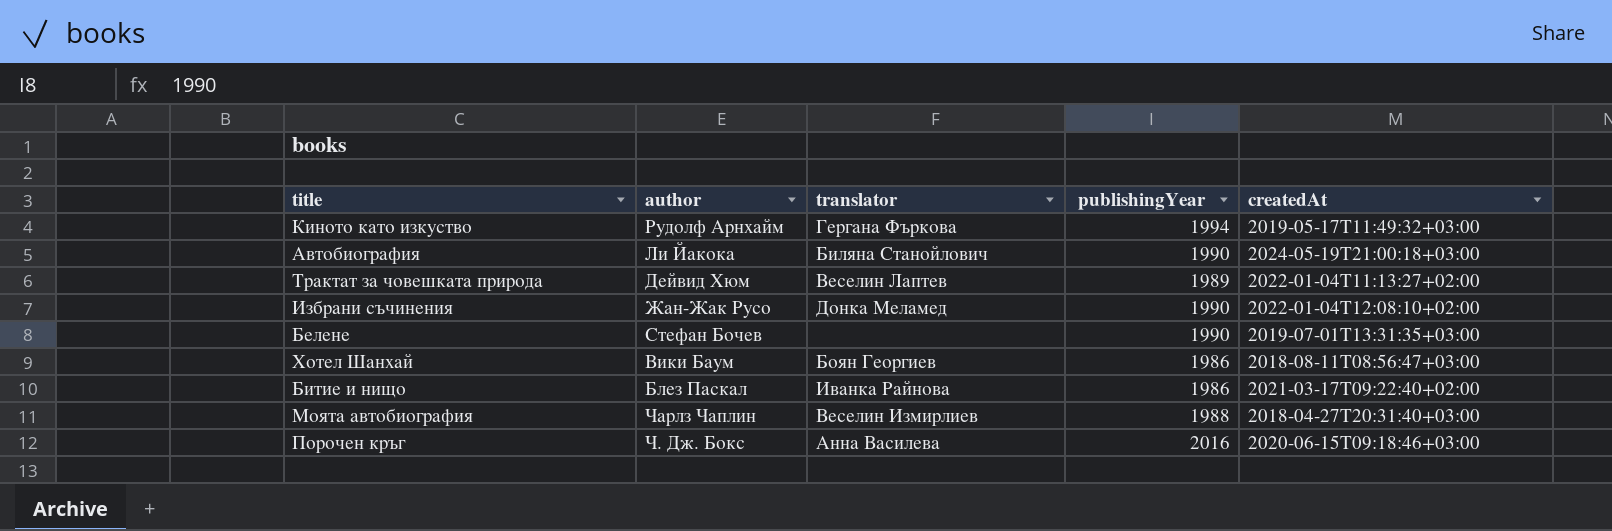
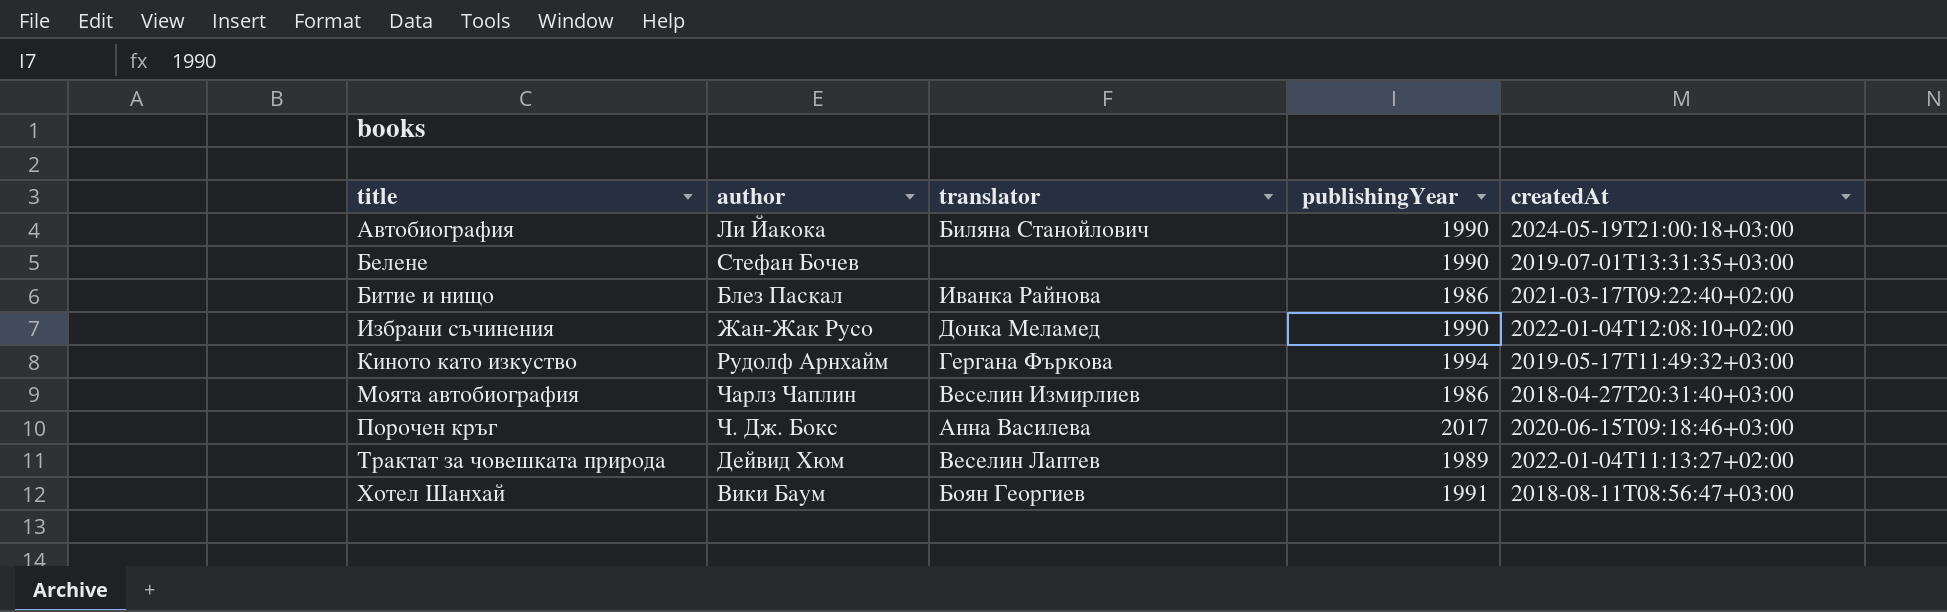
row order: none -> title ascending
Моята автобиография | publishingYear: 1988 -> 1986
Порочен кръг | publishingYear: 2016 -> 2017
Хотел Шанхай | publishingYear: 1986 -> 1991

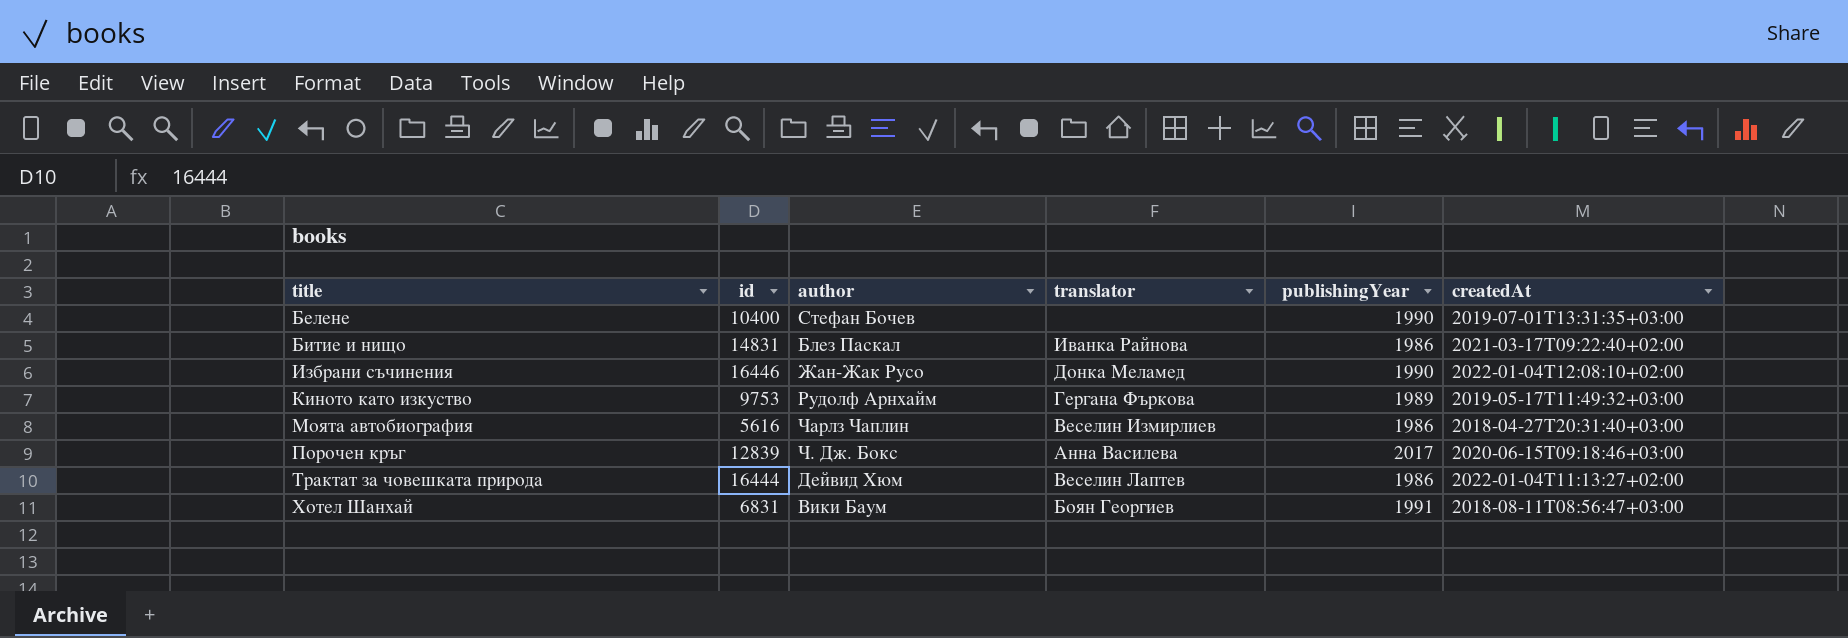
column id | position: none -> 2
row Автобиография: Ли Йакока | Биляна Станойлович | 1990 | 2024-05-19T21:00:18+03:00 -> none
Киното като изкуство | publishingYear: 1994 -> 1989
Трактат за човешката природа | publishingYear: 1989 -> 1986

